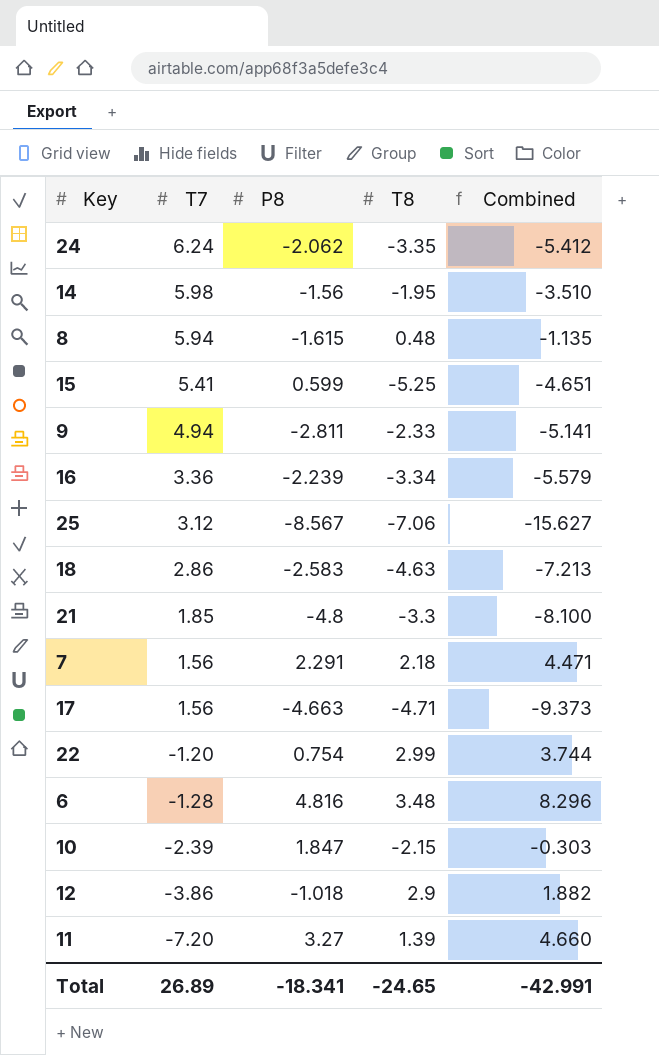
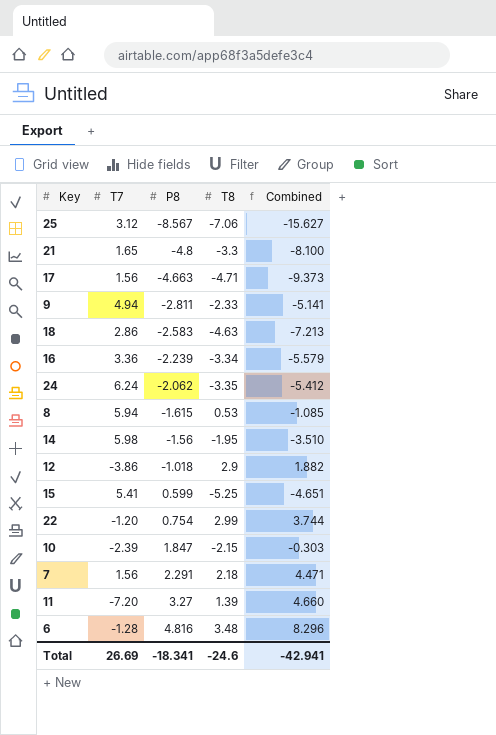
row order: T7 descending -> P8 ascending
21 | T7: 1.85 -> 1.65
8 | T8: 0.48 -> 0.53
8 | Combined: -1.135 -> -1.085
Total | T7: 26.89 -> 26.69
Total | T8: -24.65 -> -24.6
Total | Combined: -42.991 -> -42.941

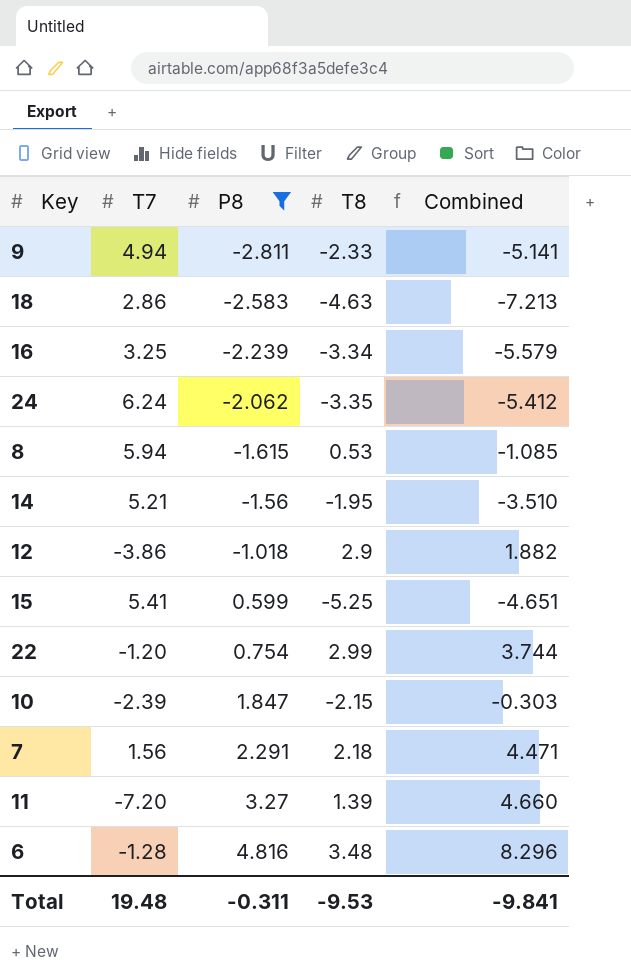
filter: none -> P8 >= -2.811
16 | T7: 3.36 -> 3.25
14 | T7: 5.98 -> 5.21
Total | T7: 26.69 -> 19.48
Total | P8: -18.341 -> -0.311
Total | T8: -24.6 -> -9.53
Total | Combined: -42.941 -> -9.841

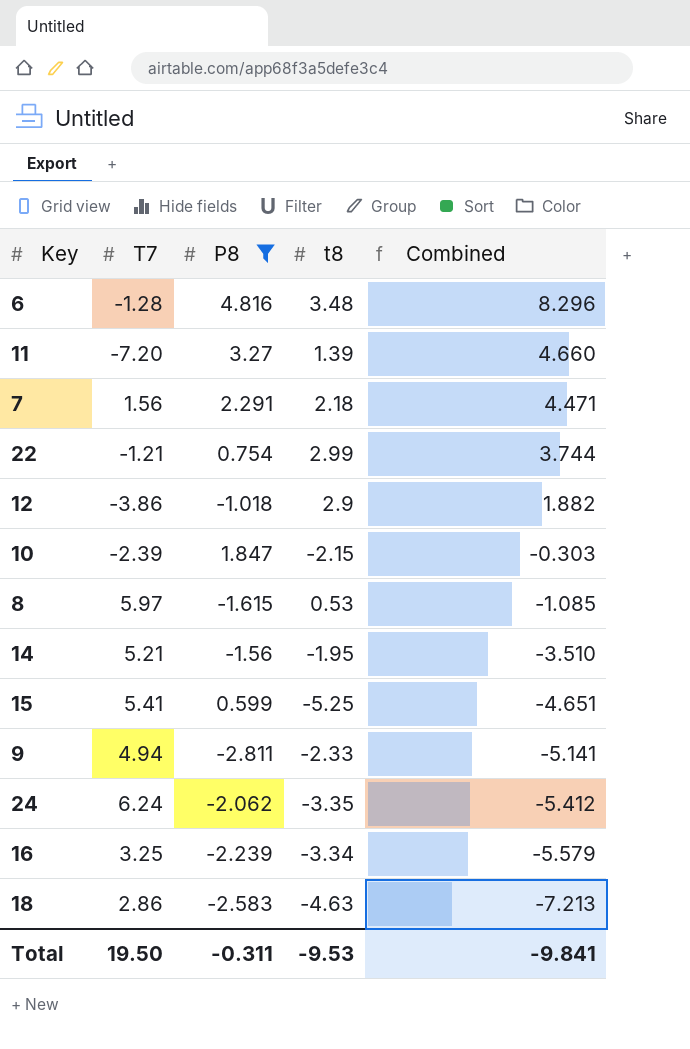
row order: P8 ascending -> Combined descending
column name: T8 -> t8
22 | T7: -1.20 -> -1.21
8 | T7: 5.94 -> 5.97
Total | T7: 19.48 -> 19.50

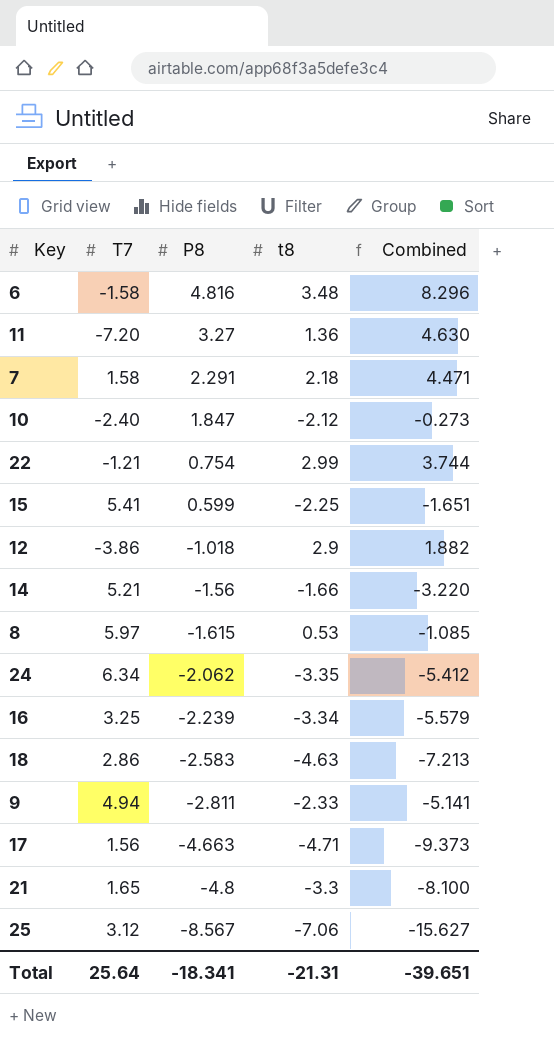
filter: P8 >= -2.811 -> none
row order: Combined descending -> P8 descending
6 | T7: -1.28 -> -1.58
11 | t8: 1.39 -> 1.36
11 | Combined: 4.660 -> 4.630
7 | T7: 1.56 -> 1.58
10 | T7: -2.39 -> -2.40
10 | t8: -2.15 -> -2.12
10 | Combined: -0.303 -> -0.273
15 | t8: -5.25 -> -2.25
15 | Combined: -4.651 -> -1.651
14 | t8: -1.95 -> -1.66
14 | Combined: -3.510 -> -3.220
24 | T7: 6.24 -> 6.34
Total | T7: 19.50 -> 25.64
Total | P8: -0.311 -> -18.341
Total | t8: -9.53 -> -21.31
Total | Combined: -9.841 -> -39.651

